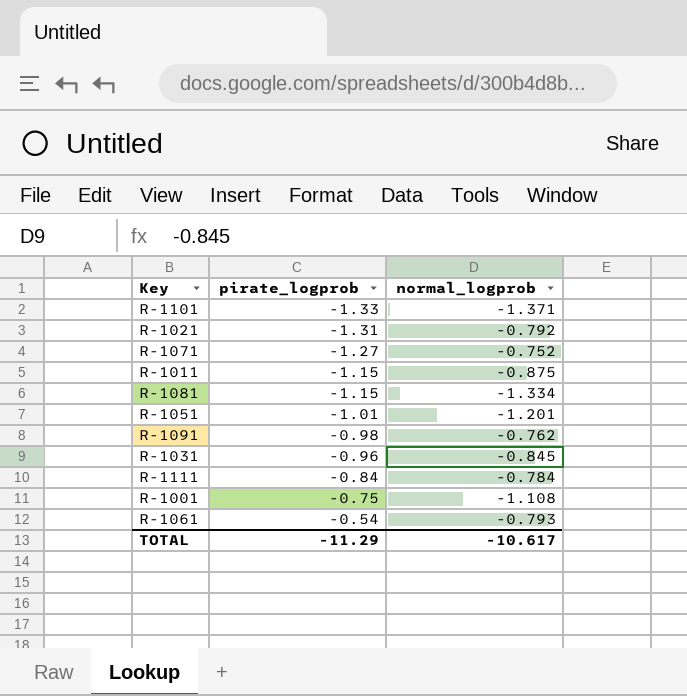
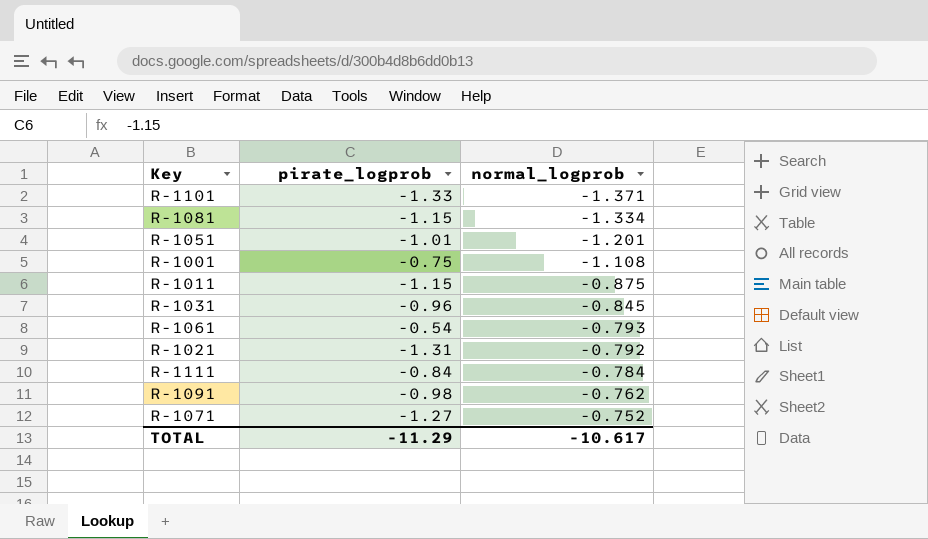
row order: pirate_logprob ascending -> normal_logprob ascending

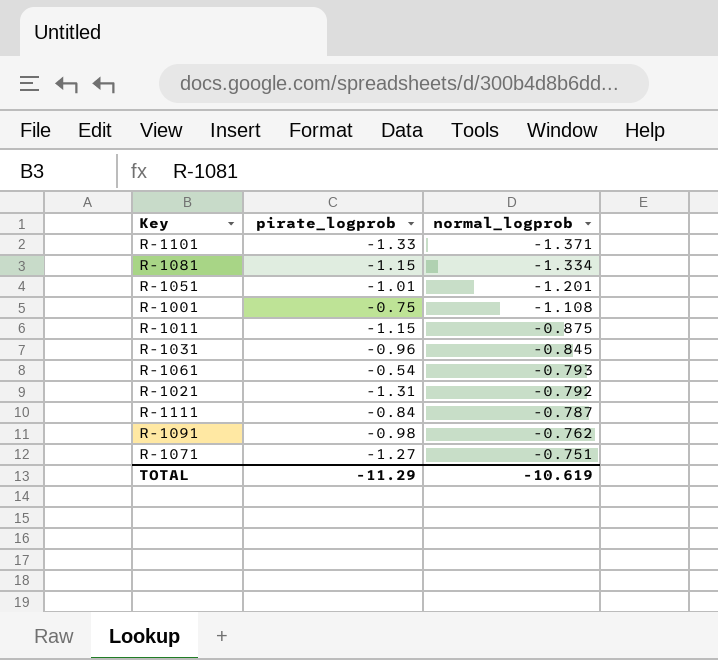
R-1111 | normal_logprob: -0.784 -> -0.787
R-1071 | normal_logprob: -0.752 -> -0.751
TOTAL | normal_logprob: -10.617 -> -10.619

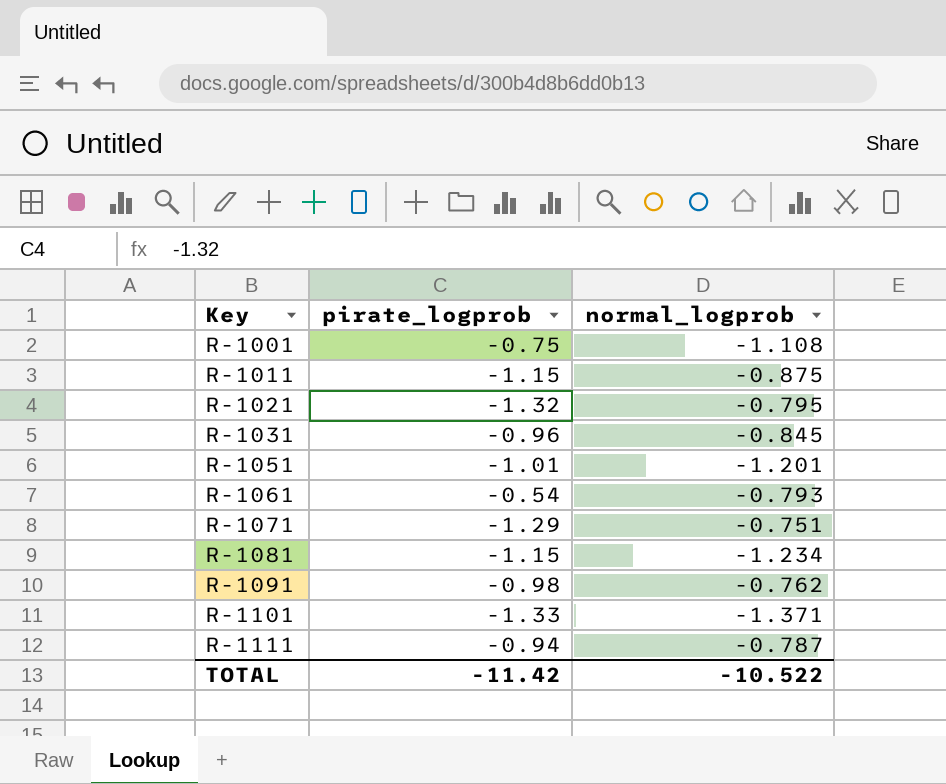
row order: normal_logprob ascending -> Key ascending
R-1021 | pirate_logprob: -1.31 -> -1.32
R-1021 | normal_logprob: -0.792 -> -0.795
R-1071 | pirate_logprob: -1.27 -> -1.29
R-1081 | normal_logprob: -1.334 -> -1.234
R-1111 | pirate_logprob: -0.84 -> -0.94
TOTAL | pirate_logprob: -11.29 -> -11.42
TOTAL | normal_logprob: -10.619 -> -10.522

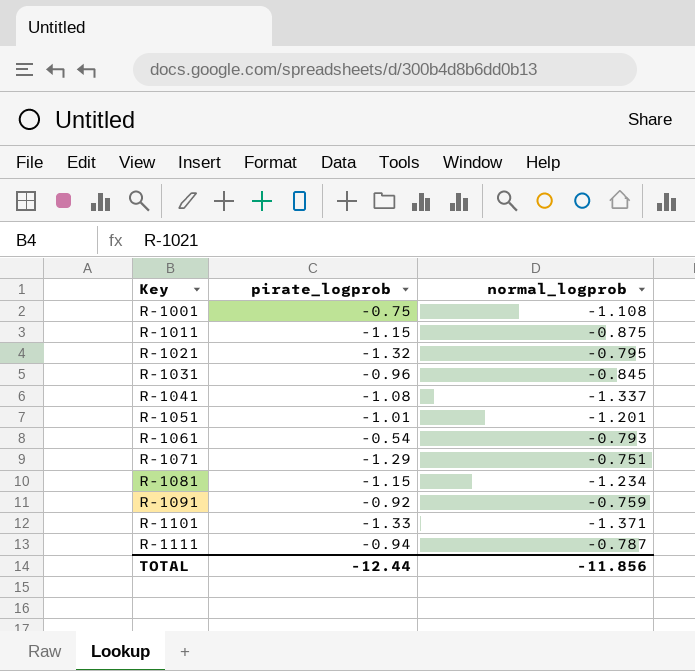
row R-1041: none -> -1.08 | -1.337
R-1091 | pirate_logprob: -0.98 -> -0.92
R-1091 | normal_logprob: -0.762 -> -0.759
TOTAL | pirate_logprob: -11.42 -> -12.44
TOTAL | normal_logprob: -10.522 -> -11.856

